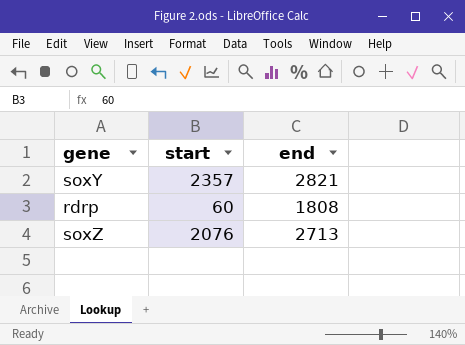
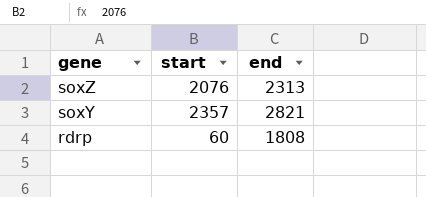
row order: none -> gene descending
soxZ | end: 2713 -> 2313

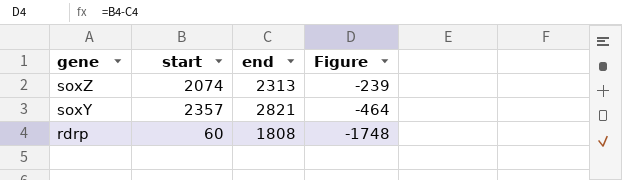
column Figure | formula: none -> [start] - [end]
soxZ | start: 2076 -> 2074

